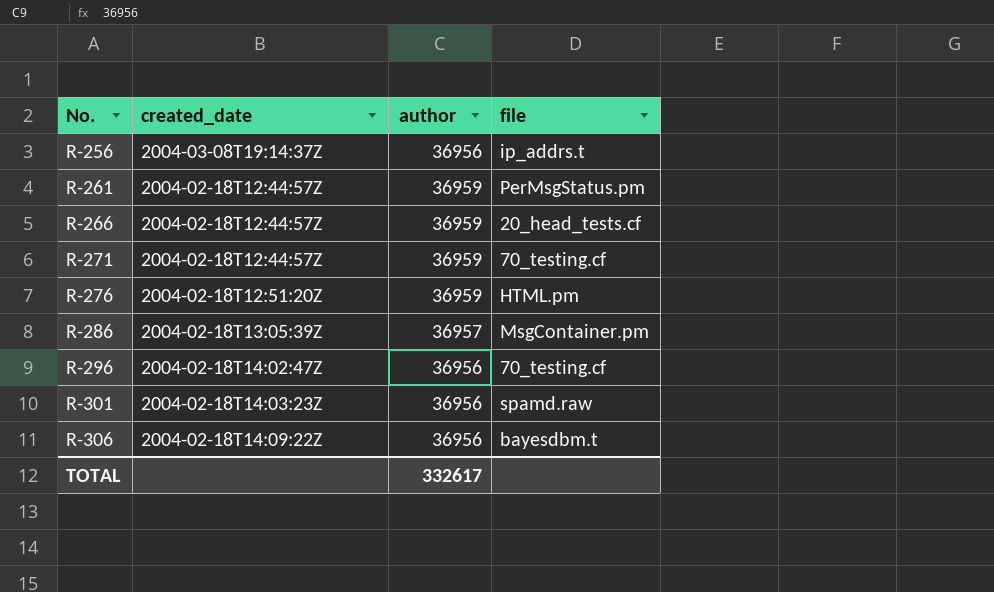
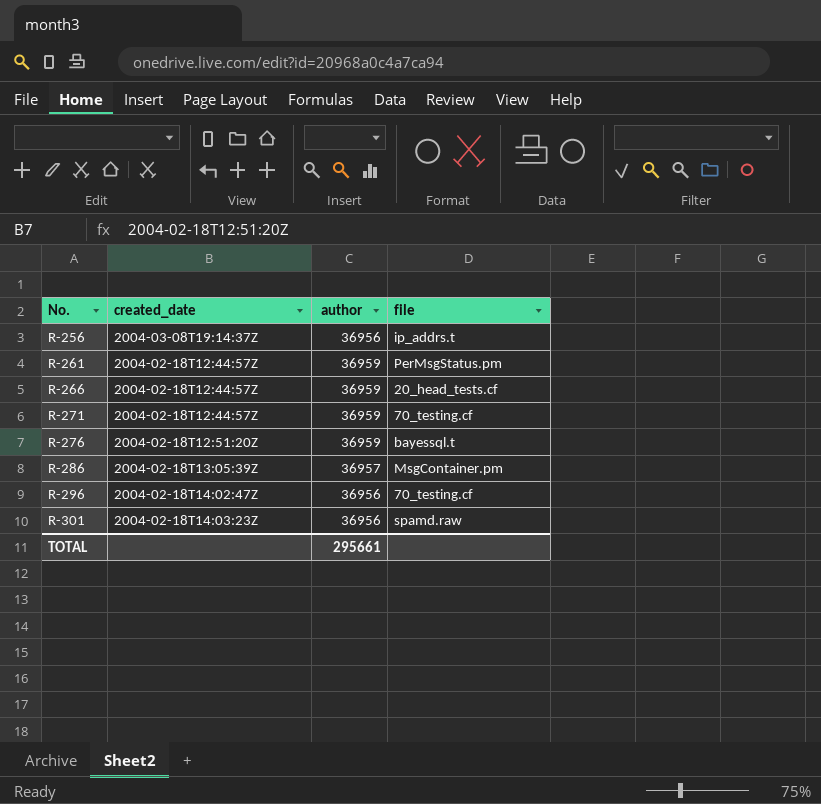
row R-306: 2004-02-18T14:09:22Z | 36956 | bayesdbm.t -> none
R-276 | file: HTML.pm -> bayessql.t
TOTAL | author: 332617 -> 295661

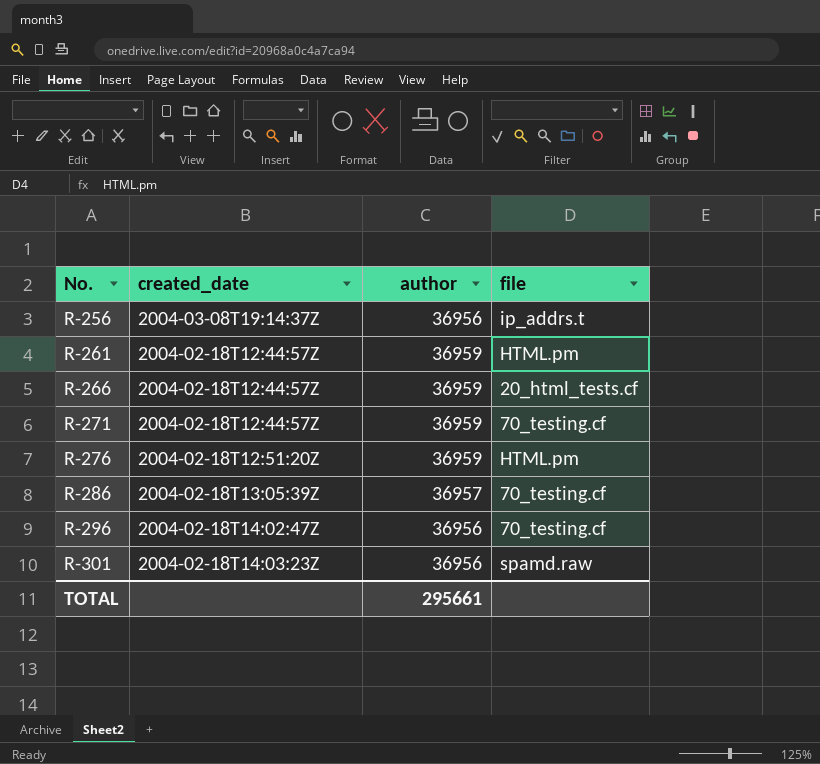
R-261 | file: PerMsgStatus.pm -> HTML.pm
R-266 | file: 20_head_tests.cf -> 20_html_tests.cf
R-276 | file: bayessql.t -> HTML.pm
R-286 | file: MsgContainer.pm -> 70_testing.cf

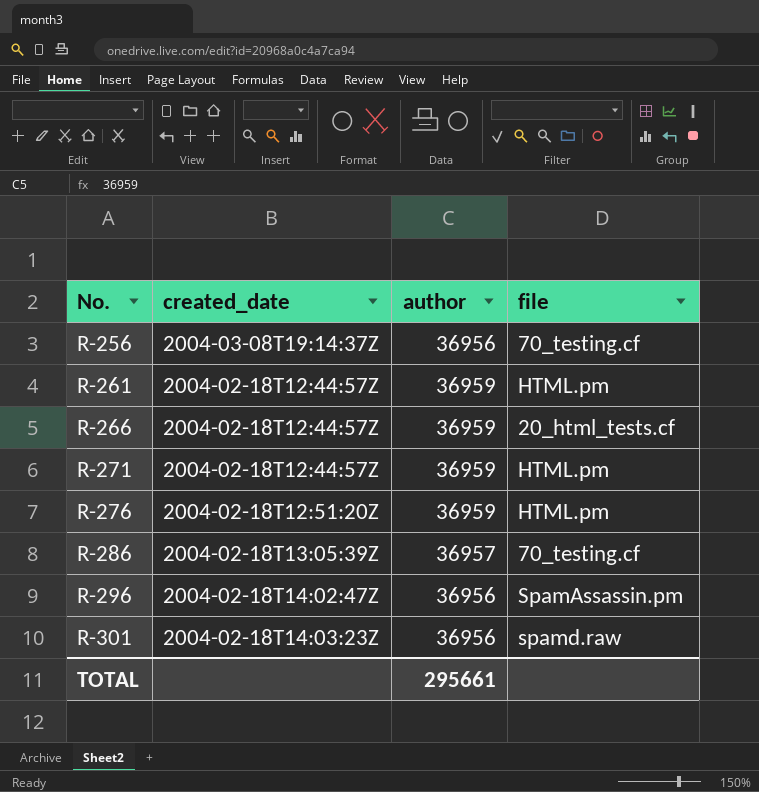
R-256 | file: ip_addrs.t -> 70_testing.cf
R-271 | file: 70_testing.cf -> HTML.pm
R-296 | file: 70_testing.cf -> SpamAssassin.pm

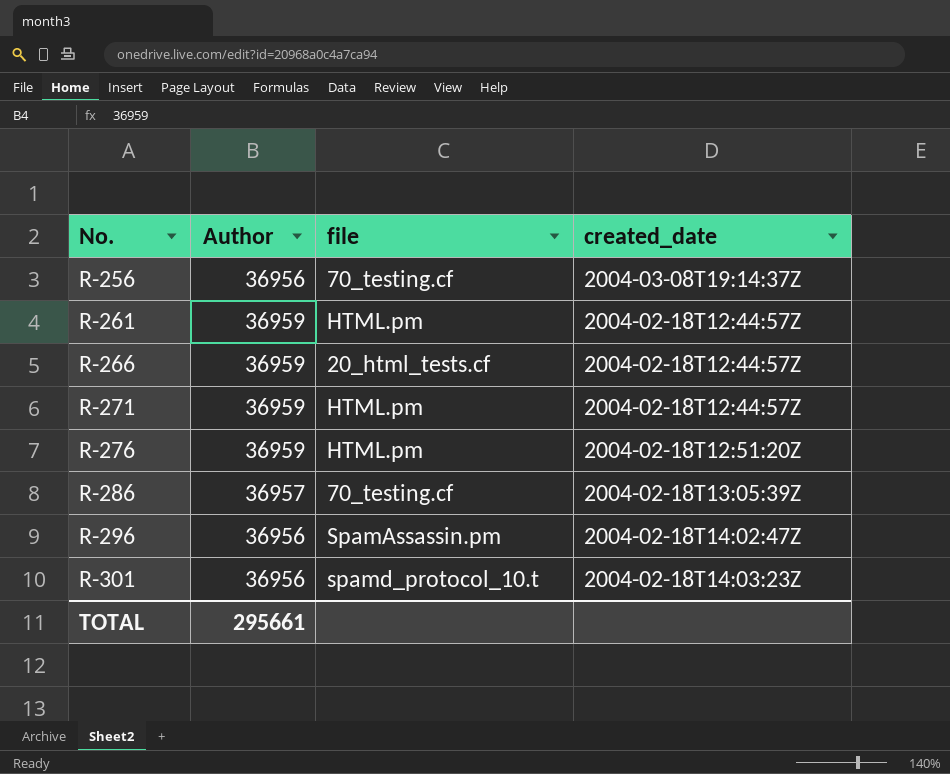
column name: author -> Author
column created_date | position: 2 -> 4
R-301 | file: spamd.raw -> spamd_protocol_10.t

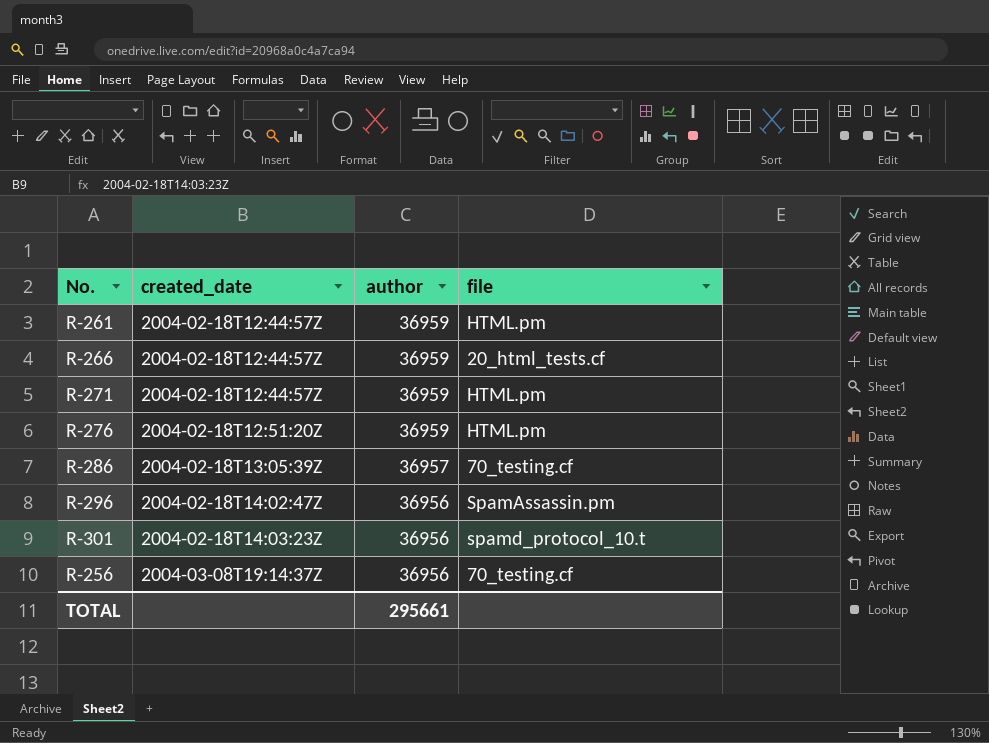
row order: No. ascending -> created_date ascending
column created_date | position: 4 -> 2
column name: Author -> author

